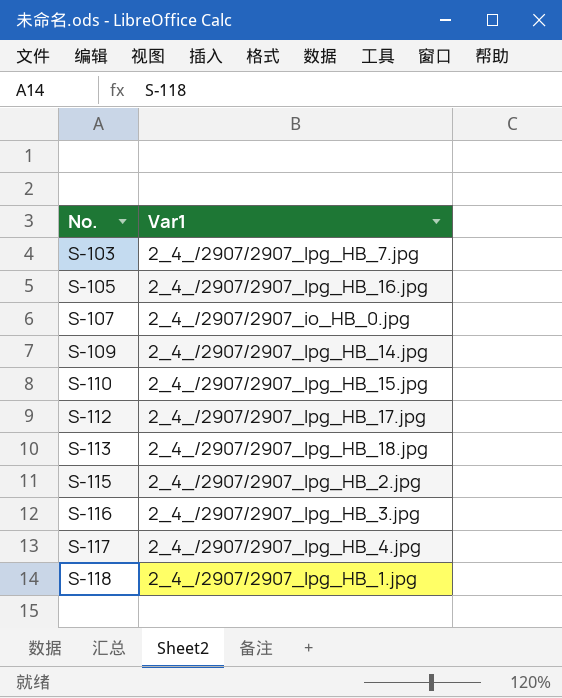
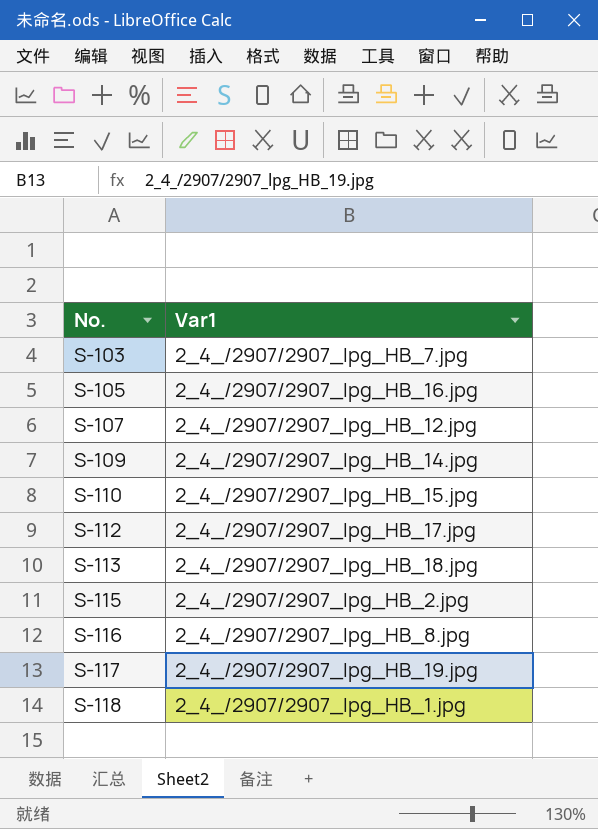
S-107 | Var1: 2_4_/2907/2907_io_HB_0.jpg -> 2_4_/2907/2907_lpg_HB_12.jpg
S-116 | Var1: 2_4_/2907/2907_lpg_HB_3.jpg -> 2_4_/2907/2907_lpg_HB_8.jpg
S-117 | Var1: 2_4_/2907/2907_lpg_HB_4.jpg -> 2_4_/2907/2907_lpg_HB_19.jpg

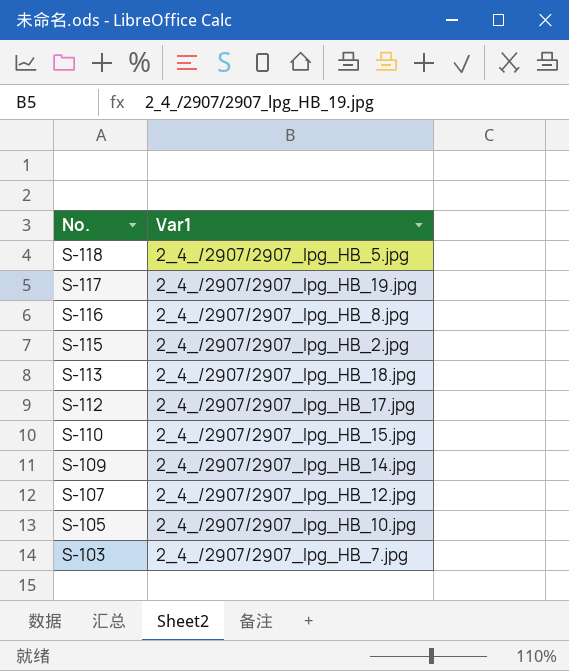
row order: No. ascending -> No. descending
S-118 | Var1: 2_4_/2907/2907_lpg_HB_1.jpg -> 2_4_/2907/2907_lpg_HB_5.jpg
S-105 | Var1: 2_4_/2907/2907_lpg_HB_16.jpg -> 2_4_/2907/2907_lpg_HB_10.jpg

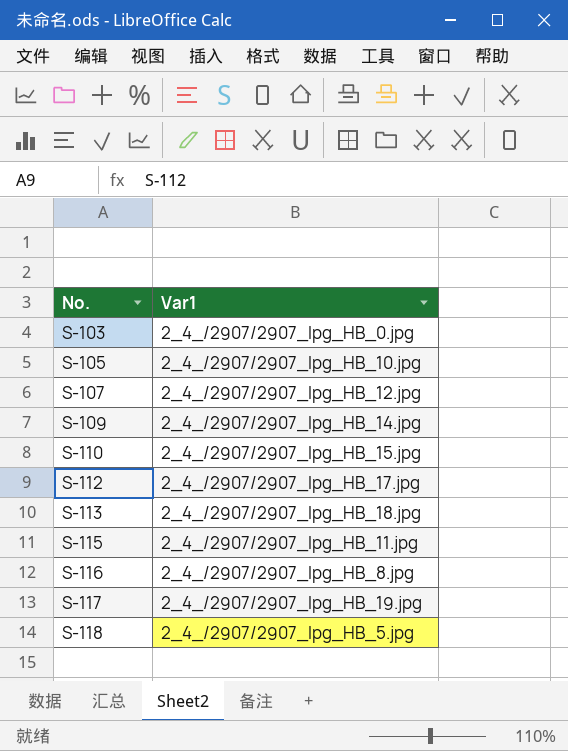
row order: No. descending -> No. ascending
S-103 | Var1: 2_4_/2907/2907_lpg_HB_7.jpg -> 2_4_/2907/2907_lpg_HB_0.jpg
S-115 | Var1: 2_4_/2907/2907_lpg_HB_2.jpg -> 2_4_/2907/2907_lpg_HB_11.jpg

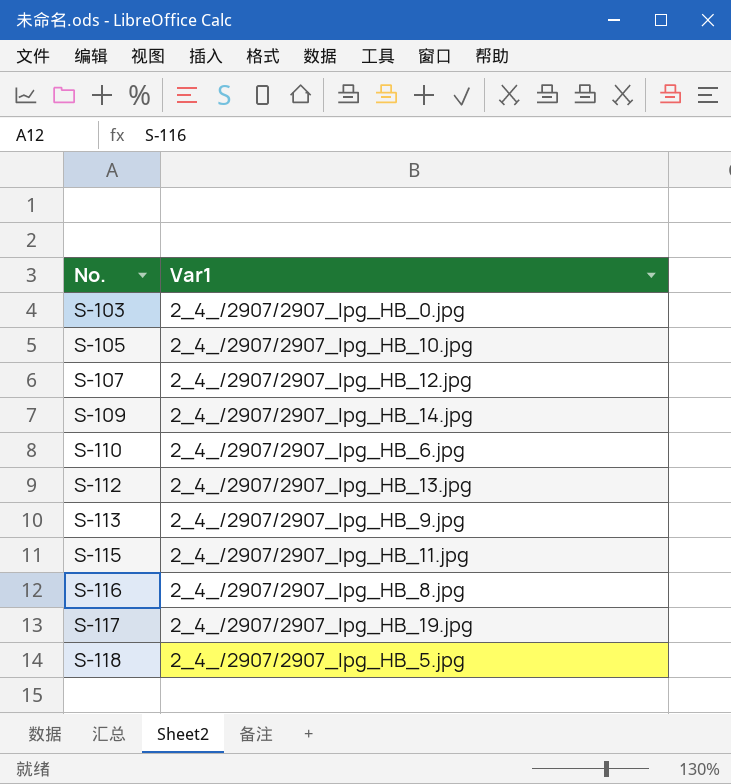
S-110 | Var1: 2_4_/2907/2907_lpg_HB_15.jpg -> 2_4_/2907/2907_lpg_HB_6.jpg
S-112 | Var1: 2_4_/2907/2907_lpg_HB_17.jpg -> 2_4_/2907/2907_lpg_HB_13.jpg
S-113 | Var1: 2_4_/2907/2907_lpg_HB_18.jpg -> 2_4_/2907/2907_lpg_HB_9.jpg

